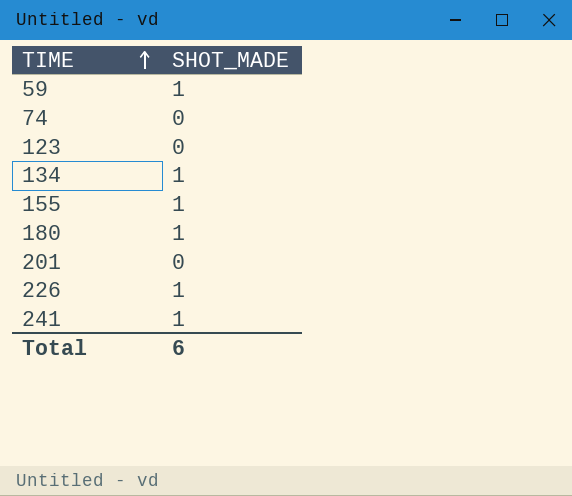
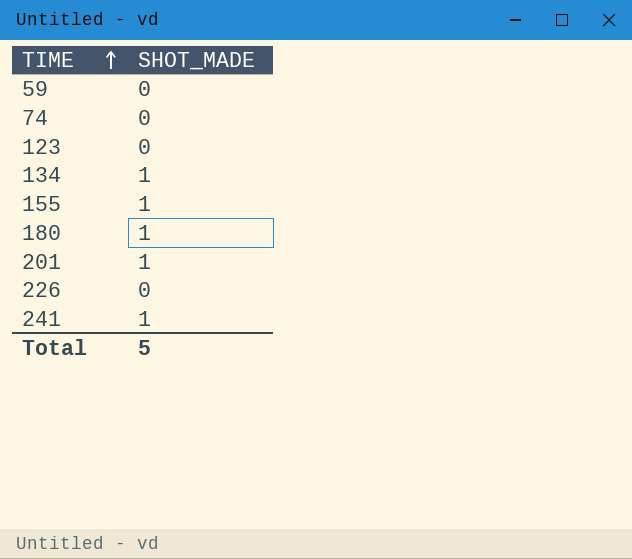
59 | SHOT_MADE: 1 -> 0
201 | SHOT_MADE: 0 -> 1
226 | SHOT_MADE: 1 -> 0
Total | SHOT_MADE: 6 -> 5

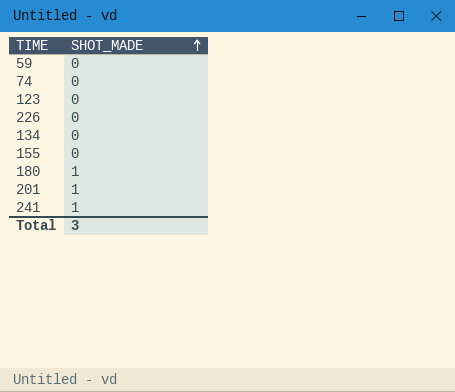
row order: TIME ascending -> SHOT_MADE ascending
134 | SHOT_MADE: 1 -> 0
155 | SHOT_MADE: 1 -> 0
Total | SHOT_MADE: 5 -> 3

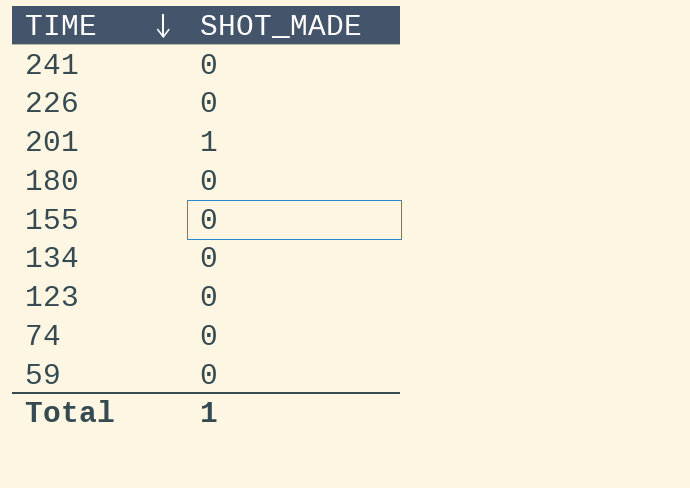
row order: SHOT_MADE ascending -> TIME descending
241 | SHOT_MADE: 1 -> 0
180 | SHOT_MADE: 1 -> 0
Total | SHOT_MADE: 3 -> 1

